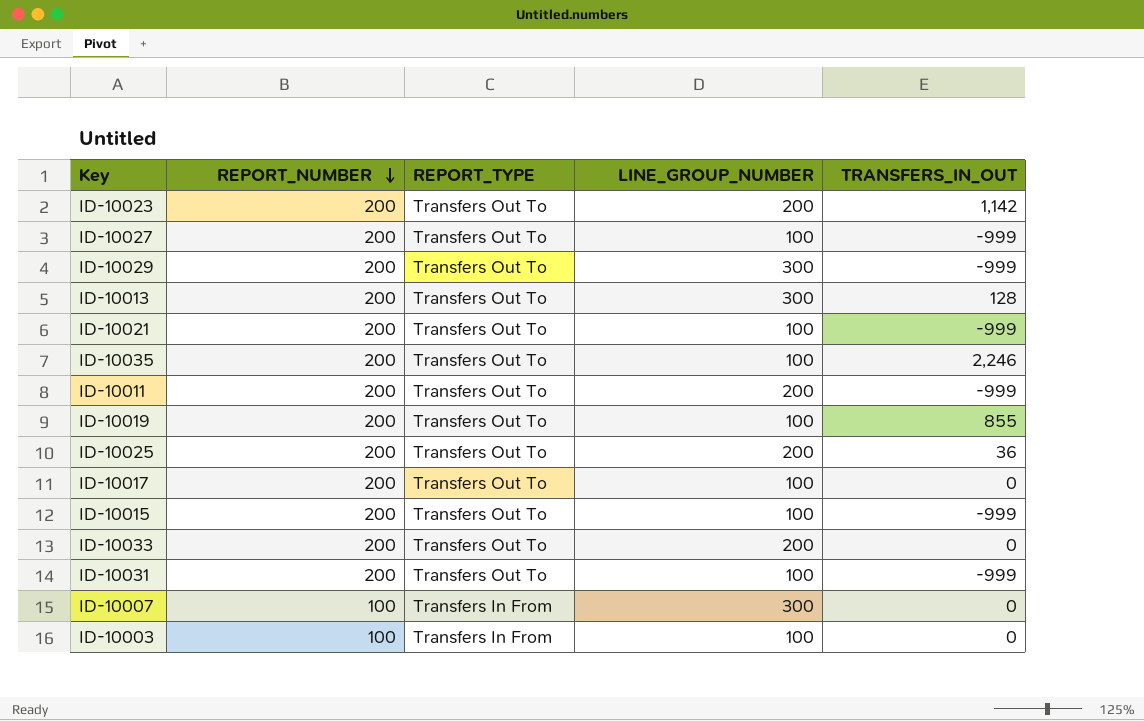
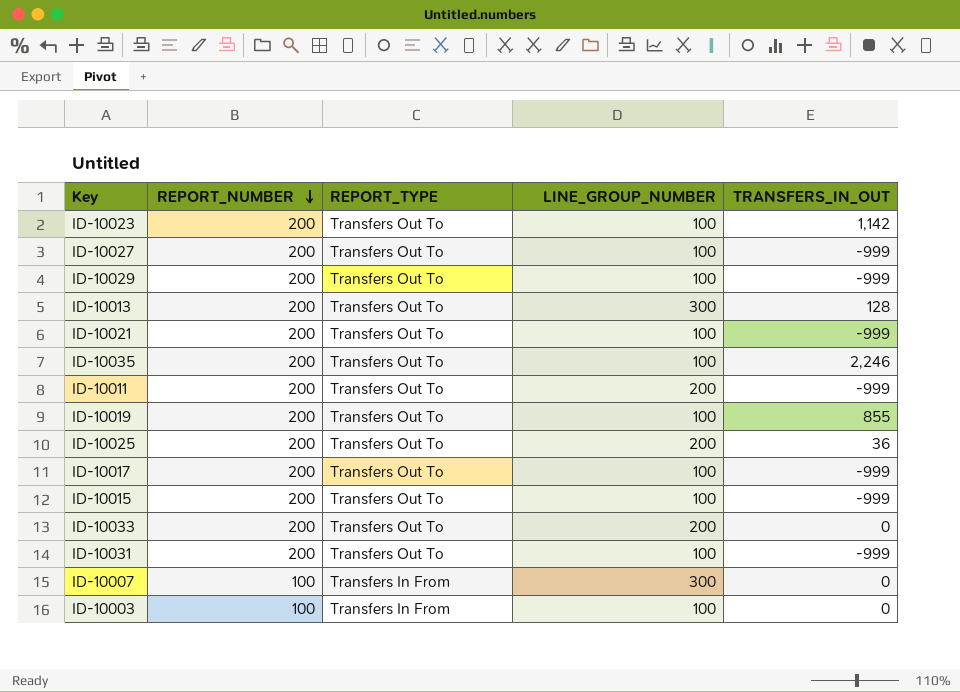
ID-10023 | LINE_GROUP_NUMBER: 200 -> 100
ID-10029 | LINE_GROUP_NUMBER: 300 -> 100
ID-10017 | TRANSFERS_IN_OUT: 0 -> -999

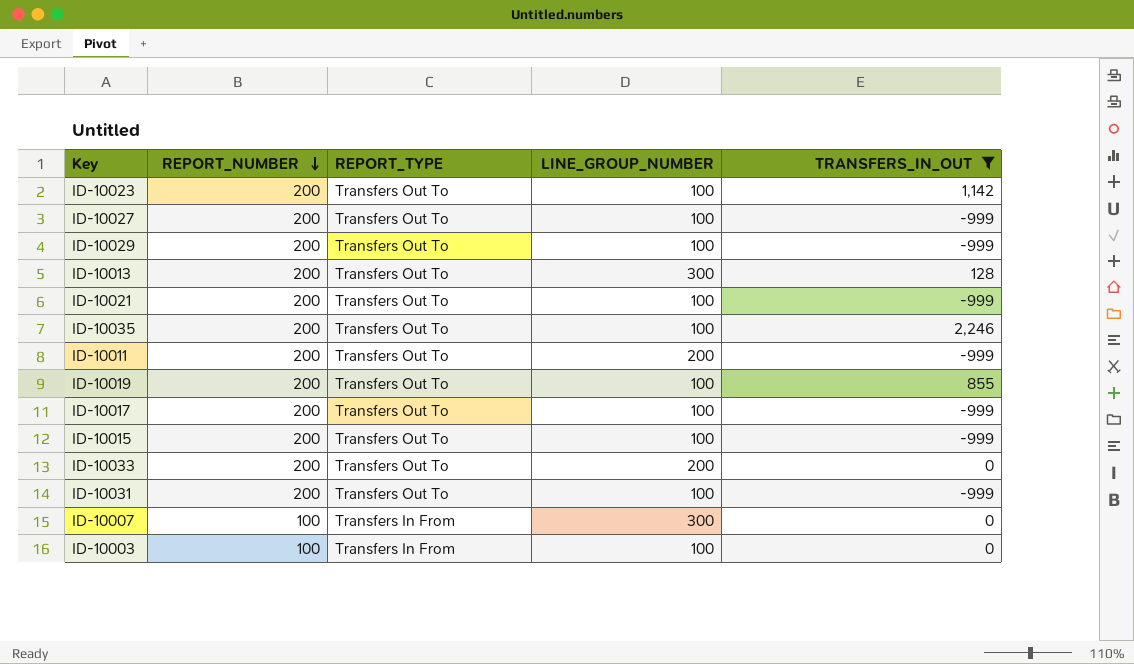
filter: none -> TRANSFERS_IN_OUT != 36

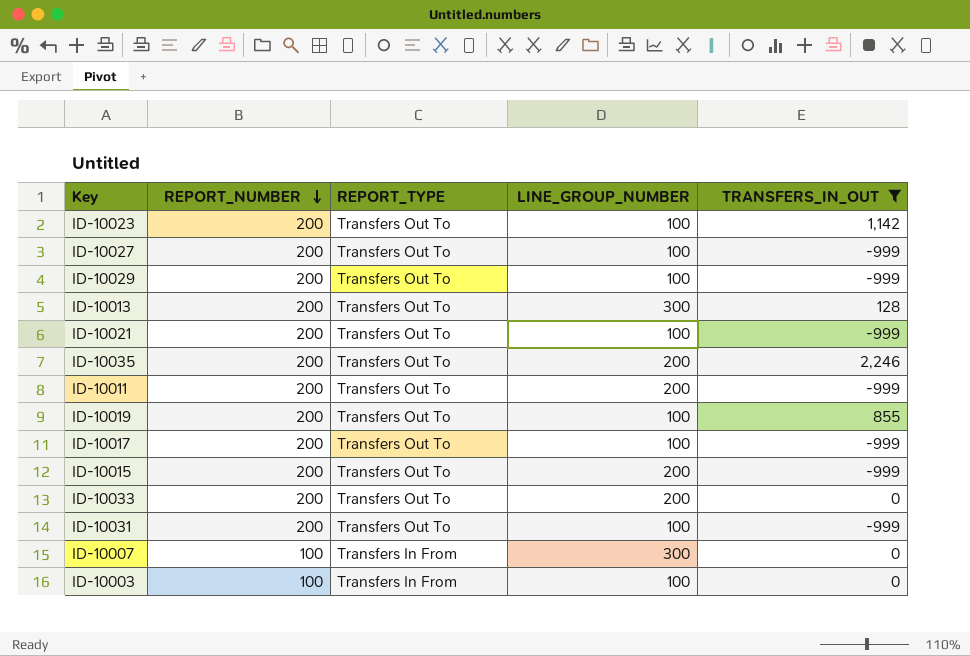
ID-10035 | LINE_GROUP_NUMBER: 100 -> 200
ID-10015 | LINE_GROUP_NUMBER: 100 -> 200

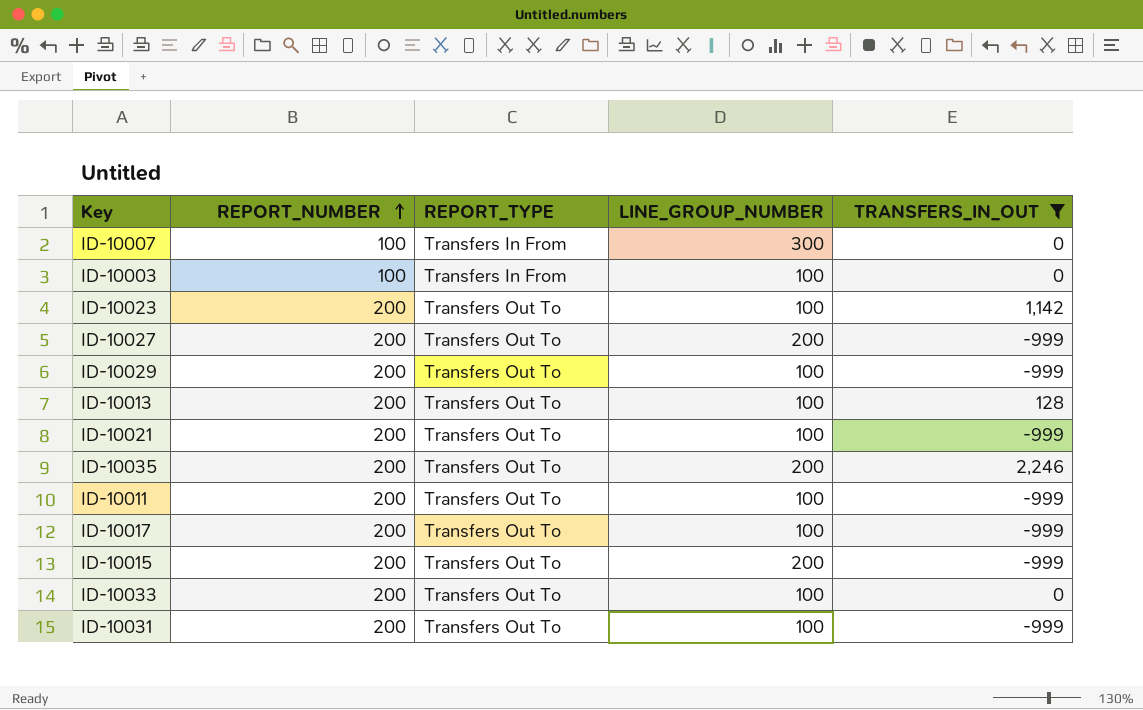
row order: REPORT_NUMBER descending -> REPORT_NUMBER ascending
row ID-10019: 200 | Transfers Out To | 100 | 855 -> none
ID-10027 | LINE_GROUP_NUMBER: 100 -> 200
ID-10013 | LINE_GROUP_NUMBER: 300 -> 100
ID-10011 | LINE_GROUP_NUMBER: 200 -> 100
ID-10033 | LINE_GROUP_NUMBER: 200 -> 100

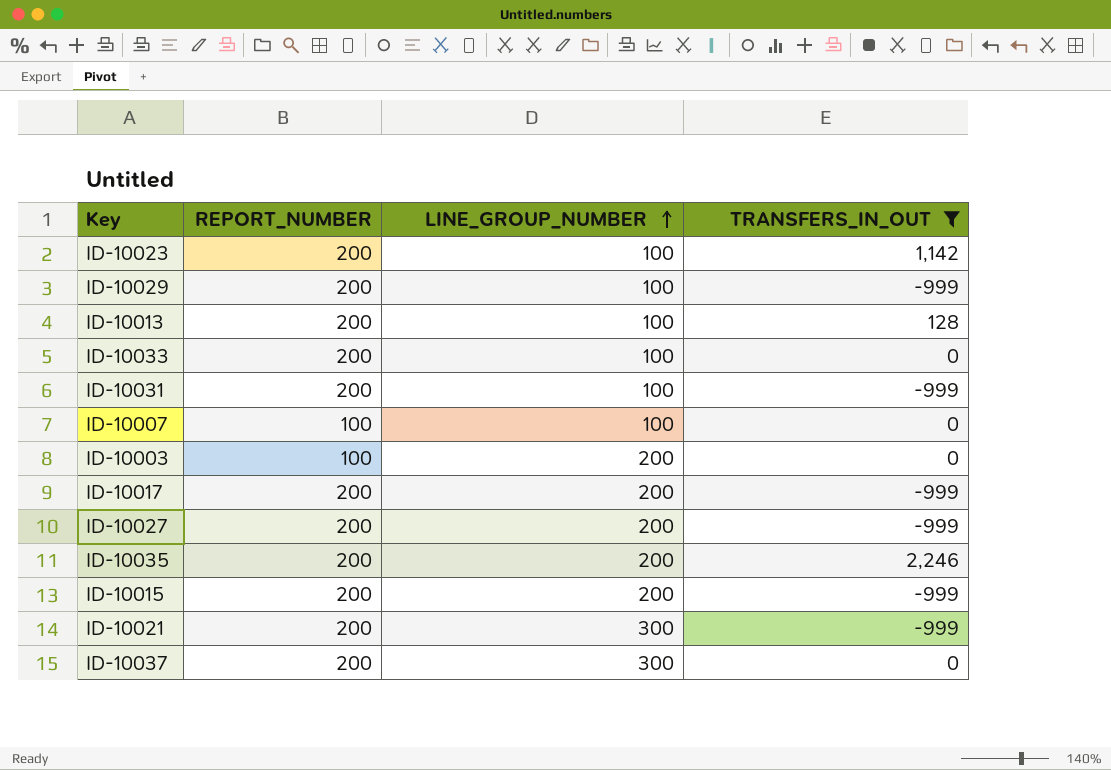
row order: REPORT_NUMBER ascending -> LINE_GROUP_NUMBER ascending
column REPORT_TYPE | position: 3 -> none
row ID-10011: 200 | Transfers Out To | 100 | -999 -> none
ID-10007 | LINE_GROUP_NUMBER: 300 -> 100
ID-10003 | LINE_GROUP_NUMBER: 100 -> 200
ID-10017 | LINE_GROUP_NUMBER: 100 -> 200
ID-10021 | LINE_GROUP_NUMBER: 100 -> 300
row ID-10037: none -> 200 | 300 | 0

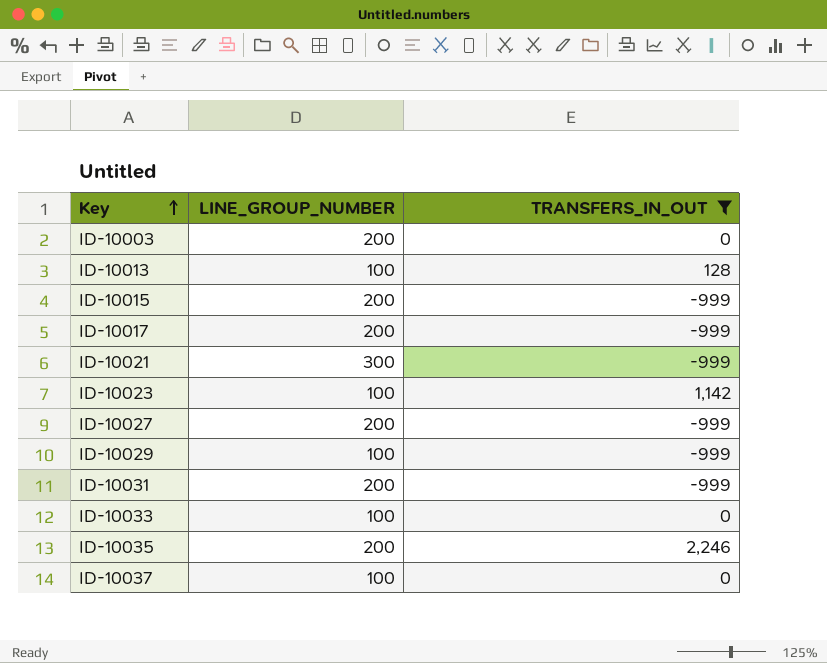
row order: LINE_GROUP_NUMBER ascending -> Key ascending
column REPORT_NUMBER | position: 2 -> none
row ID-10007: 100 | 100 | 0 -> none
ID-10031 | LINE_GROUP_NUMBER: 100 -> 200
ID-10037 | LINE_GROUP_NUMBER: 300 -> 100

